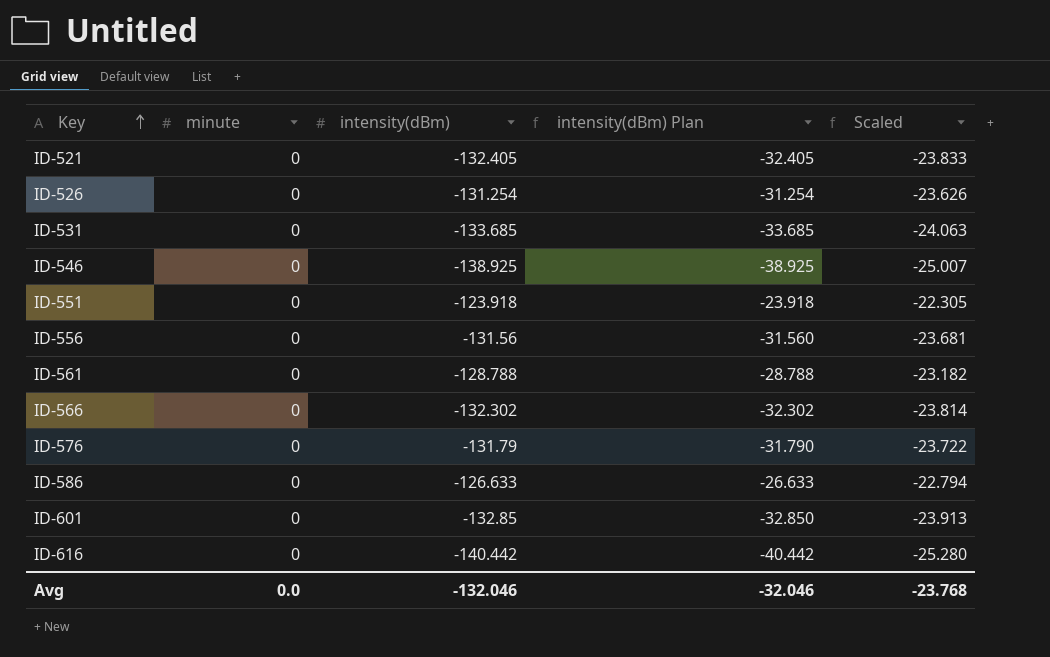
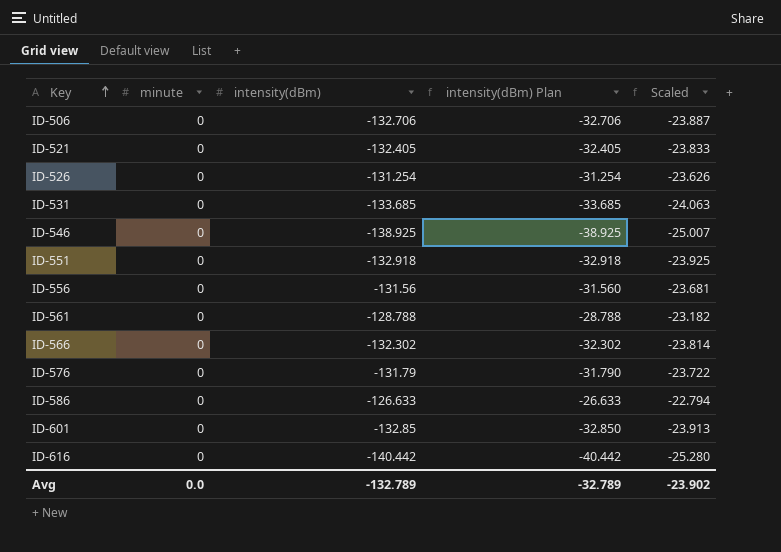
row ID-506: none -> 0 | -132.706 | -32.706 | -23.887
ID-551 | intensity(dBm): -123.918 -> -132.918
ID-551 | intensity(dBm) Plan: -23.918 -> -32.918
ID-551 | Scaled: -22.305 -> -23.925
Avg | intensity(dBm): -132.046 -> -132.789
Avg | intensity(dBm) Plan: -32.046 -> -32.789
Avg | Scaled: -23.768 -> -23.902

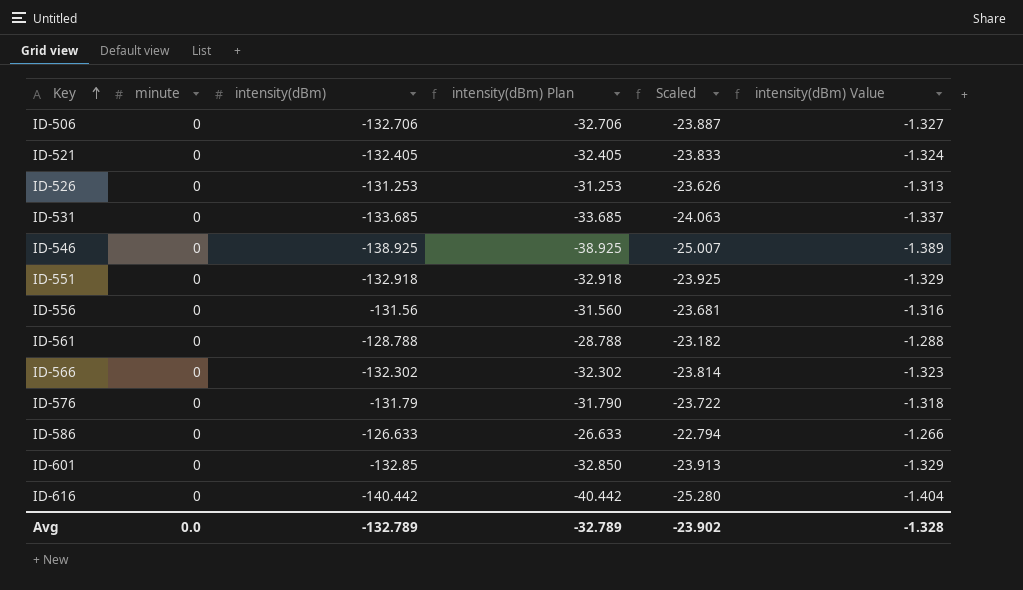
column intensity(dBm) Value | formula: none -> [intensity(dBm)] * 0.01
ID-526 | intensity(dBm): -131.254 -> -131.253
ID-526 | intensity(dBm) Plan: -31.254 -> -31.253

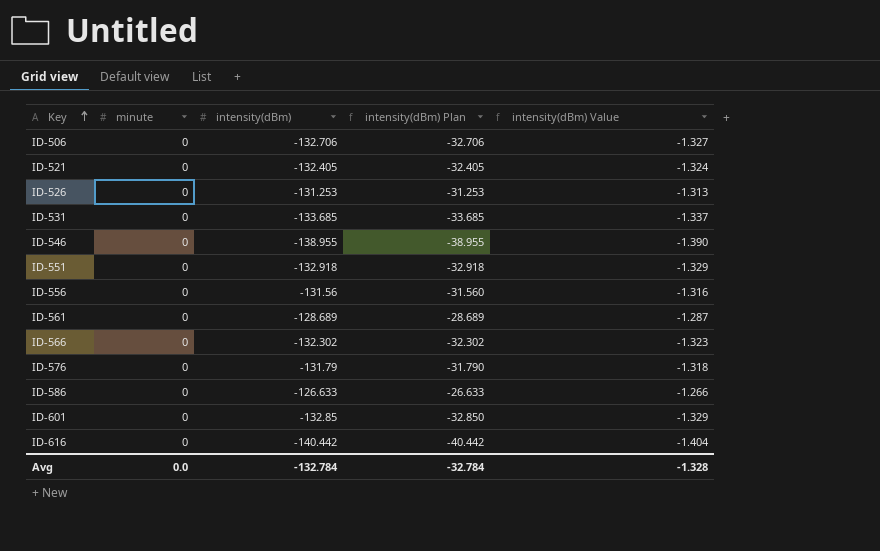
column Scaled | formula: [intensity(dBm)] * 0.18 -> none
ID-546 | intensity(dBm): -138.925 -> -138.955
ID-546 | intensity(dBm) Plan: -38.925 -> -38.955
ID-546 | intensity(dBm) Value: -1.389 -> -1.390
ID-561 | intensity(dBm): -128.788 -> -128.689
ID-561 | intensity(dBm) Plan: -28.788 -> -28.689
ID-561 | intensity(dBm) Value: -1.288 -> -1.287
Avg | intensity(dBm): -132.789 -> -132.784
Avg | intensity(dBm) Plan: -32.789 -> -32.784

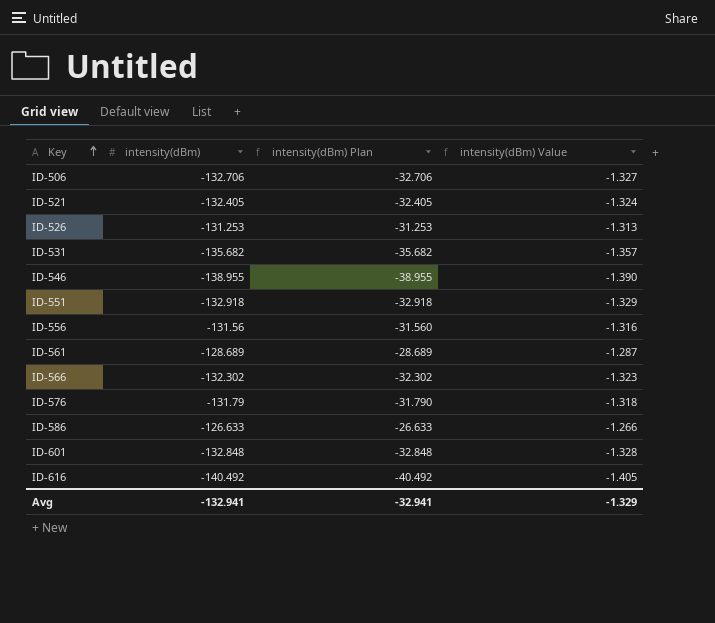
column minute | position: 2 -> none
ID-531 | intensity(dBm): -133.685 -> -135.682
ID-531 | intensity(dBm) Plan: -33.685 -> -35.682
ID-531 | intensity(dBm) Value: -1.337 -> -1.357
ID-601 | intensity(dBm): -132.85 -> -132.848
ID-601 | intensity(dBm) Plan: -32.850 -> -32.848
ID-601 | intensity(dBm) Value: -1.329 -> -1.328
ID-616 | intensity(dBm): -140.442 -> -140.492
ID-616 | intensity(dBm) Plan: -40.442 -> -40.492
ID-616 | intensity(dBm) Value: -1.404 -> -1.405
Avg | intensity(dBm): -132.784 -> -132.941
Avg | intensity(dBm) Plan: -32.784 -> -32.941
Avg | intensity(dBm) Value: -1.328 -> -1.329

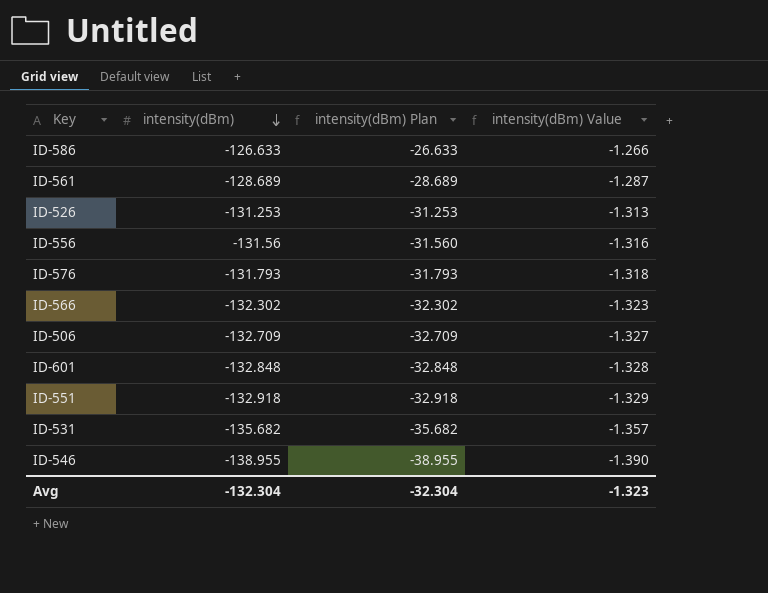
row order: Key ascending -> intensity(dBm) descending
row ID-521: -132.405 | -32.405 | -1.324 -> none
row ID-616: -140.492 | -40.492 | -1.405 -> none
ID-576 | intensity(dBm): -131.79 -> -131.793
ID-576 | intensity(dBm) Plan: -31.790 -> -31.793
ID-506 | intensity(dBm): -132.706 -> -132.709
ID-506 | intensity(dBm) Plan: -32.706 -> -32.709
Avg | intensity(dBm): -132.941 -> -132.304
Avg | intensity(dBm) Plan: -32.941 -> -32.304
Avg | intensity(dBm) Value: -1.329 -> -1.323

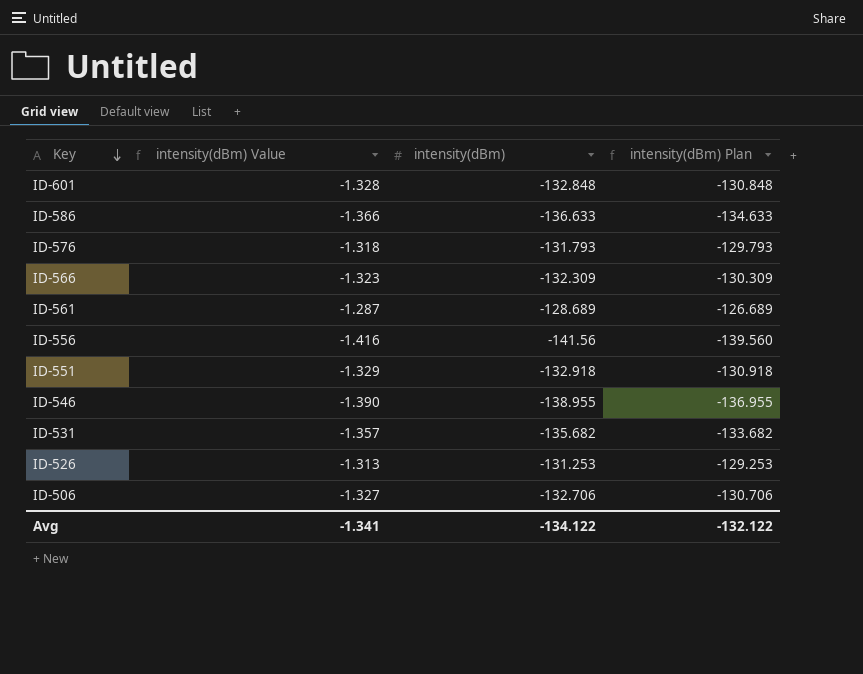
row order: intensity(dBm) descending -> Key descending
column intensity(dBm) Value | position: 4 -> 2
column intensity(dBm) Plan | formula: [intensity(dBm)] + 100 -> [intensity(dBm)] + 2
ID-586 | intensity(dBm) Value: -1.266 -> -1.366
ID-586 | intensity(dBm): -126.633 -> -136.633
ID-566 | intensity(dBm): -132.302 -> -132.309
ID-556 | intensity(dBm) Value: -1.316 -> -1.416
ID-556 | intensity(dBm): -131.56 -> -141.56
ID-506 | intensity(dBm): -132.709 -> -132.706
Avg | intensity(dBm) Value: -1.323 -> -1.341
Avg | intensity(dBm): -132.304 -> -134.122
Avg | intensity(dBm) Plan: -32.304 -> -132.122

